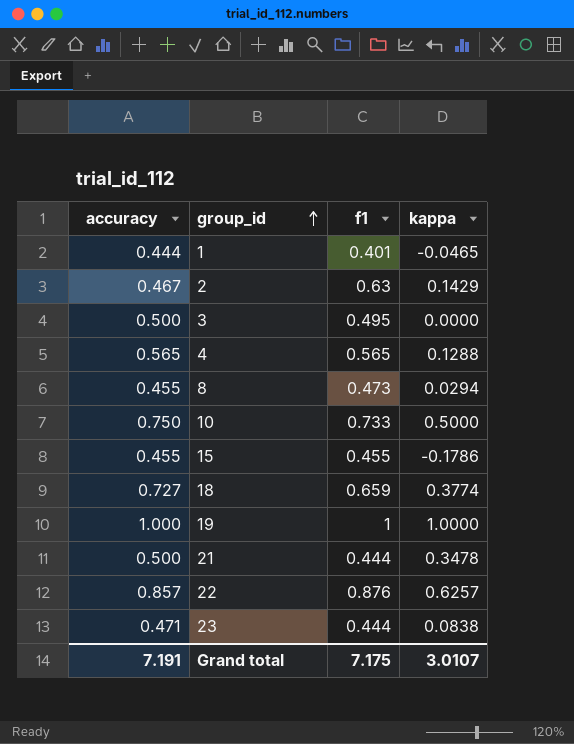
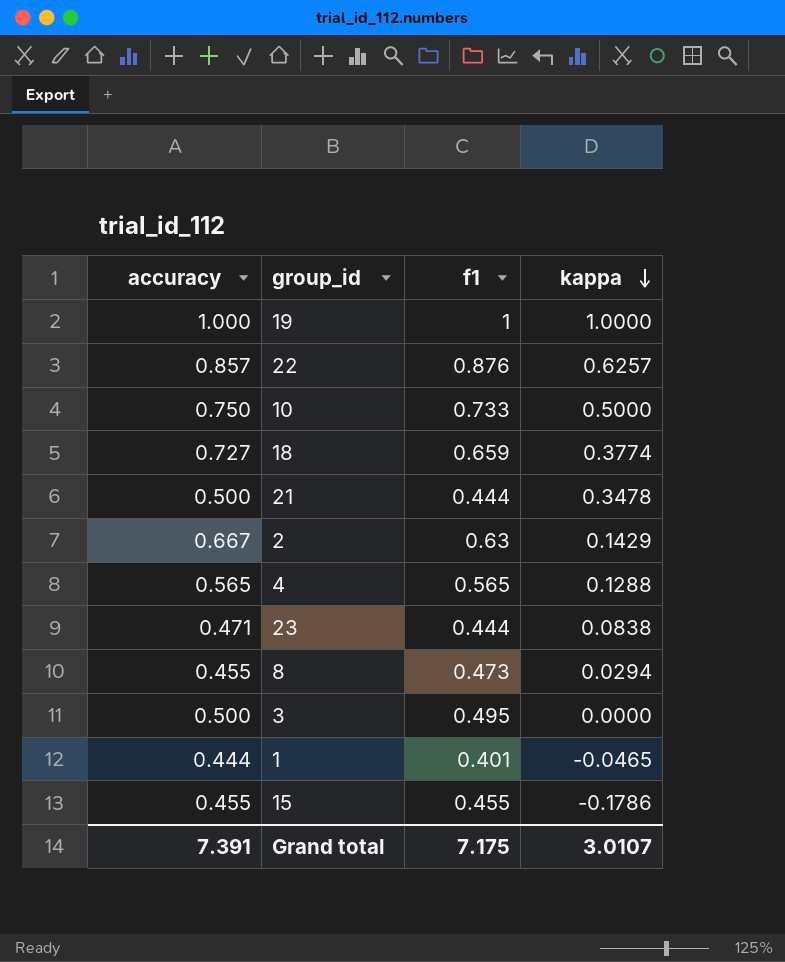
row order: group_id ascending -> kappa descending
2 | accuracy: 0.467 -> 0.667
Grand total | accuracy: 7.191 -> 7.391

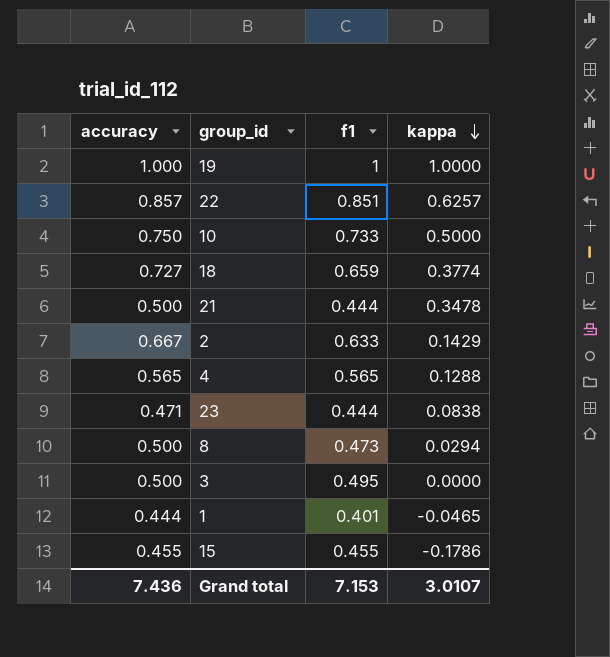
22 | f1: 0.876 -> 0.851
2 | f1: 0.63 -> 0.633
8 | accuracy: 0.455 -> 0.500
Grand total | accuracy: 7.391 -> 7.436
Grand total | f1: 7.175 -> 7.153

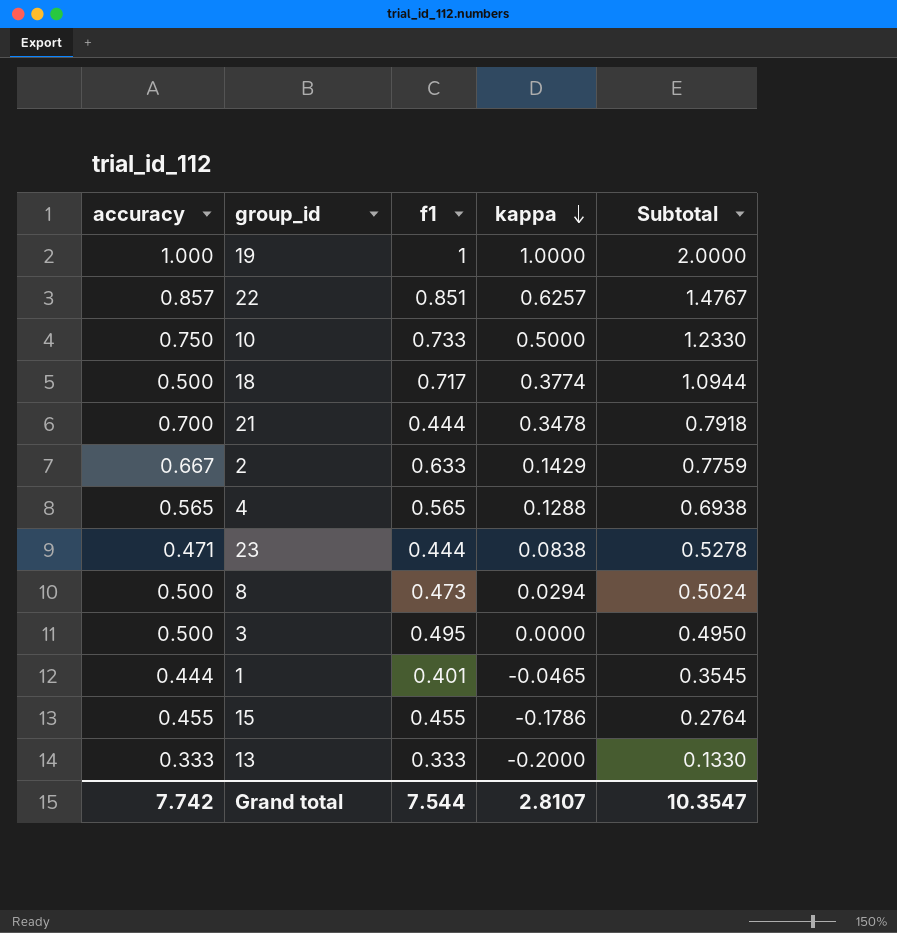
column Subtotal | formula: none -> [f1] + [kappa]
18 | accuracy: 0.727 -> 0.500
18 | f1: 0.659 -> 0.717
21 | accuracy: 0.500 -> 0.700
row 13: none -> 0.333 | 0.333 | -0.2000 | 0.1330
Grand total | accuracy: 7.436 -> 7.742
Grand total | f1: 7.153 -> 7.544
Grand total | kappa: 3.0107 -> 2.8107

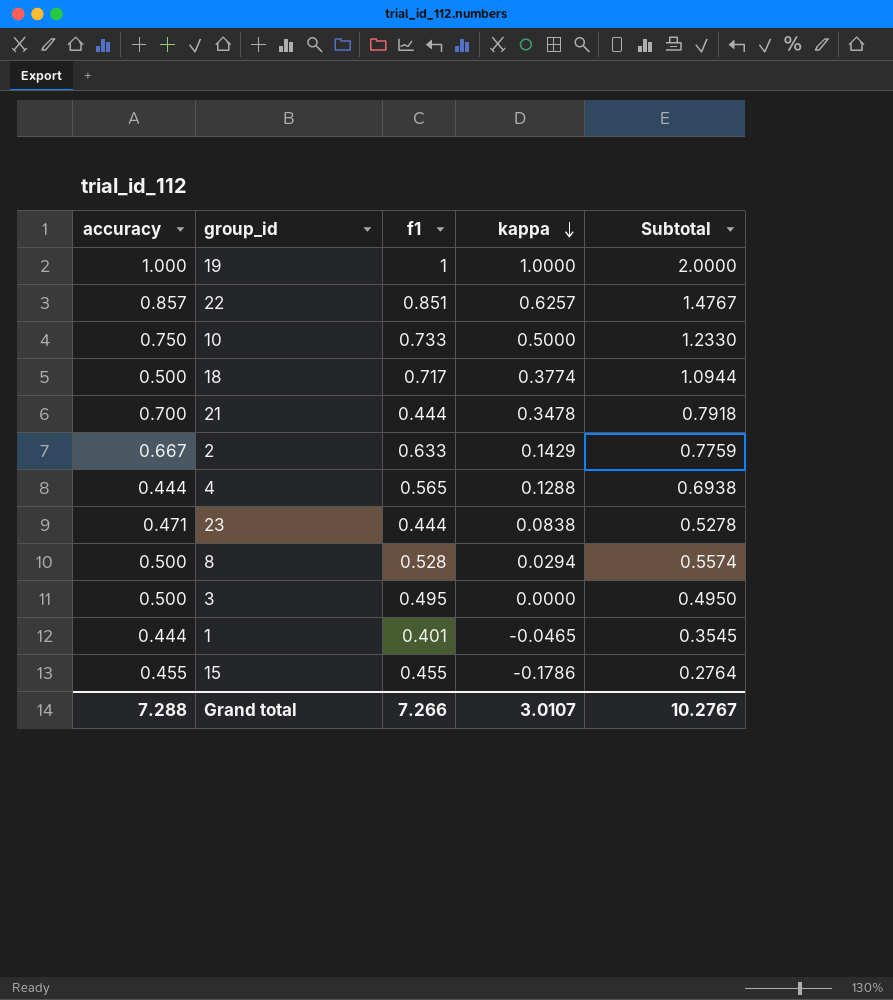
row 13: 0.333 | 0.333 | -0.2000 | 0.1330 -> none
4 | accuracy: 0.565 -> 0.444
8 | f1: 0.473 -> 0.528
8 | Subtotal: 0.5024 -> 0.5574
Grand total | accuracy: 7.742 -> 7.288
Grand total | f1: 7.544 -> 7.266
Grand total | kappa: 2.8107 -> 3.0107
Grand total | Subtotal: 10.3547 -> 10.2767

